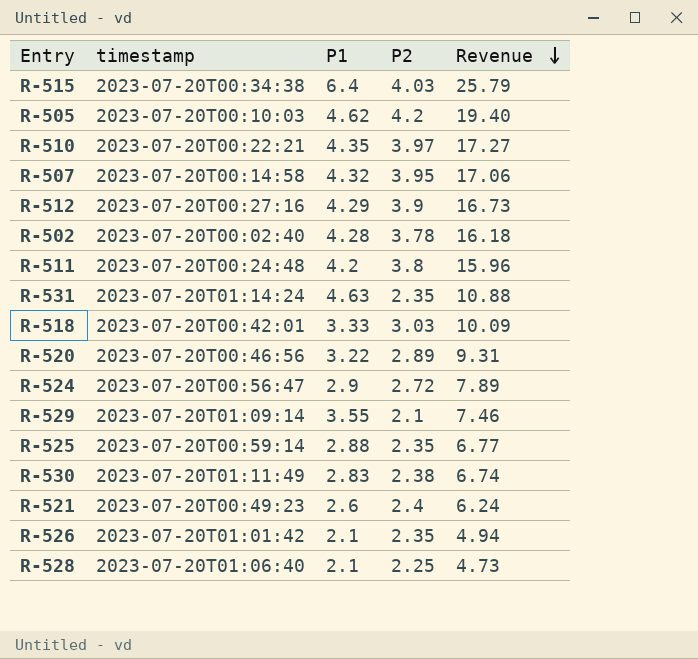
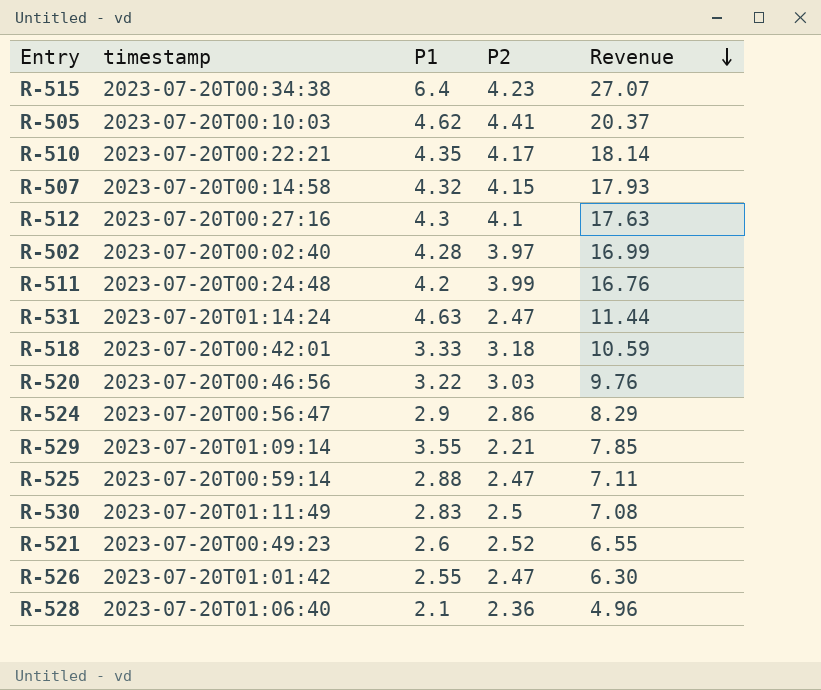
R-515 | P2: 4.03 -> 4.23
R-515 | Revenue: 25.79 -> 27.07
R-505 | P2: 4.2 -> 4.41
R-505 | Revenue: 19.40 -> 20.37
R-510 | P2: 3.97 -> 4.17
R-510 | Revenue: 17.27 -> 18.14
R-507 | P2: 3.95 -> 4.15
R-507 | Revenue: 17.06 -> 17.93
R-512 | P1: 4.29 -> 4.3
R-512 | P2: 3.9 -> 4.1
R-512 | Revenue: 16.73 -> 17.63
R-502 | P2: 3.78 -> 3.97
R-502 | Revenue: 16.18 -> 16.99
R-511 | P2: 3.8 -> 3.99
R-511 | Revenue: 15.96 -> 16.76
R-531 | P2: 2.35 -> 2.47
R-531 | Revenue: 10.88 -> 11.44
R-518 | P2: 3.03 -> 3.18
R-518 | Revenue: 10.09 -> 10.59
R-520 | P2: 2.89 -> 3.03
R-520 | Revenue: 9.31 -> 9.76
R-524 | P2: 2.72 -> 2.86
R-524 | Revenue: 7.89 -> 8.29
R-529 | P2: 2.1 -> 2.21
R-529 | Revenue: 7.46 -> 7.85
R-525 | P2: 2.35 -> 2.47
R-525 | Revenue: 6.77 -> 7.11
R-530 | P2: 2.38 -> 2.5
R-530 | Revenue: 6.74 -> 7.08
R-521 | P2: 2.4 -> 2.52
R-521 | Revenue: 6.24 -> 6.55
R-526 | P1: 2.1 -> 2.55
R-526 | P2: 2.35 -> 2.47
R-526 | Revenue: 4.94 -> 6.30
R-528 | P2: 2.25 -> 2.36
R-528 | Revenue: 4.73 -> 4.96

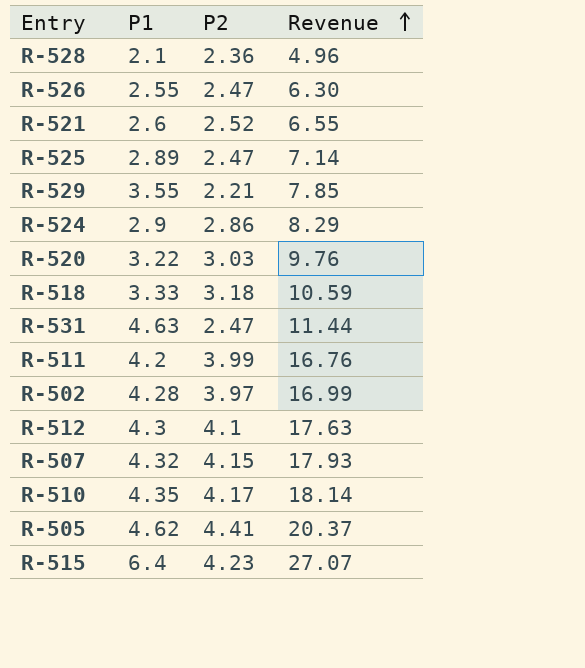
row order: Revenue descending -> Revenue ascending
column timestamp | position: 2 -> none
row R-530: 2023-07-20T01:11:49 | 2.83 | 2.5 | 7.08 -> none
R-525 | P1: 2.88 -> 2.89
R-525 | Revenue: 7.11 -> 7.14

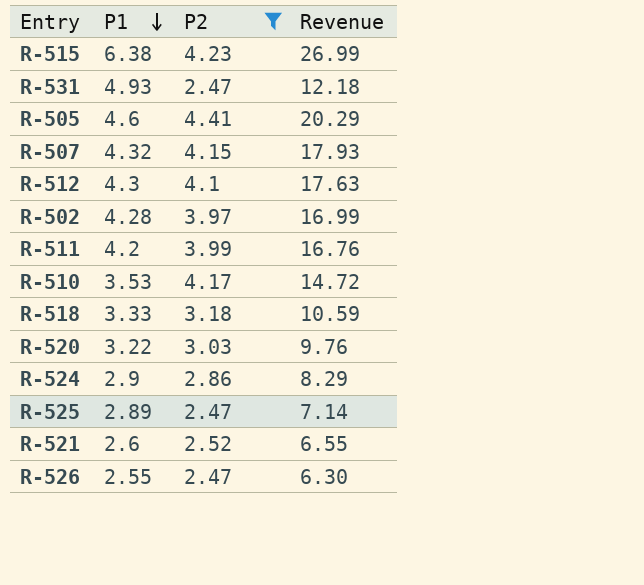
filter: none -> P2 >= 2.47
row order: Revenue ascending -> P1 descending
R-515 | P1: 6.4 -> 6.38
R-515 | Revenue: 27.07 -> 26.99
R-531 | P1: 4.63 -> 4.93
R-531 | Revenue: 11.44 -> 12.18
R-505 | P1: 4.62 -> 4.6
R-505 | Revenue: 20.37 -> 20.29
R-510 | P1: 4.35 -> 3.53
R-510 | Revenue: 18.14 -> 14.72

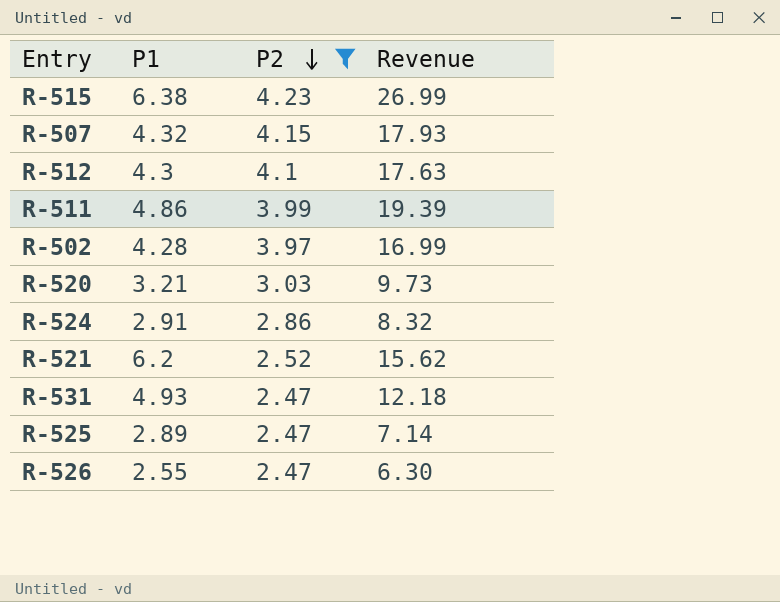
row order: P1 descending -> P2 descending
row R-505: 4.6 | 4.41 | 20.29 -> none
row R-510: 3.53 | 4.17 | 14.72 -> none
row R-518: 3.33 | 3.18 | 10.59 -> none
R-511 | P1: 4.2 -> 4.86
R-511 | Revenue: 16.76 -> 19.39
R-520 | P1: 3.22 -> 3.21
R-520 | Revenue: 9.76 -> 9.73
R-524 | P1: 2.9 -> 2.91
R-524 | Revenue: 8.29 -> 8.32
R-521 | P1: 2.6 -> 6.2
R-521 | Revenue: 6.55 -> 15.62

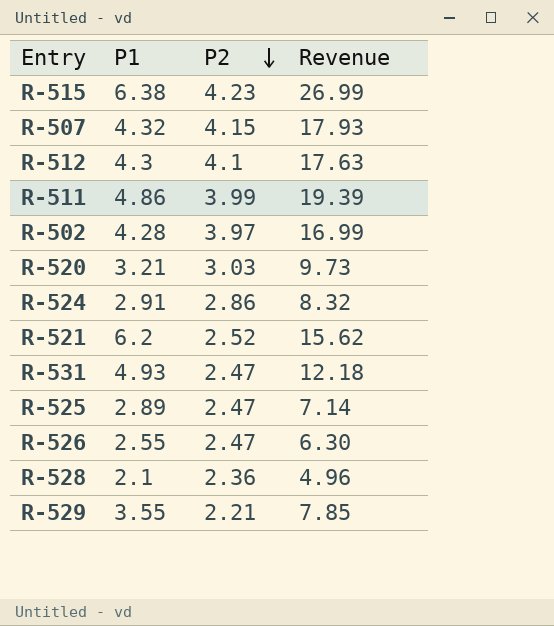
filter: P2 >= 2.47 -> none

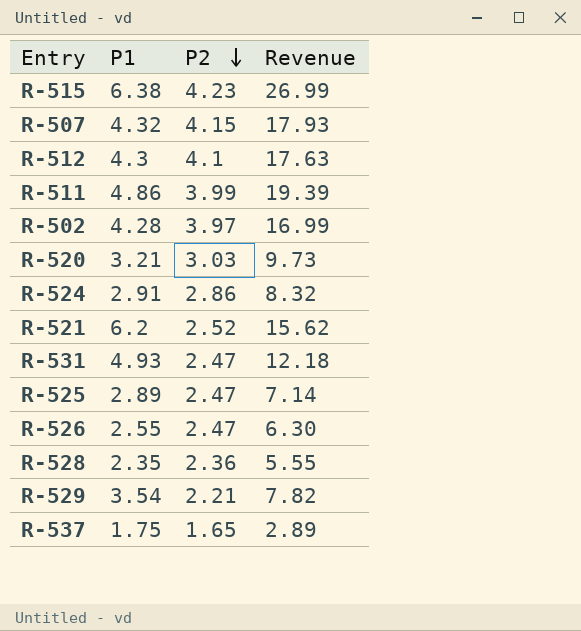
R-528 | P1: 2.1 -> 2.35
R-528 | Revenue: 4.96 -> 5.55
R-529 | P1: 3.55 -> 3.54
R-529 | Revenue: 7.85 -> 7.82
row R-537: none -> 1.75 | 1.65 | 2.89

